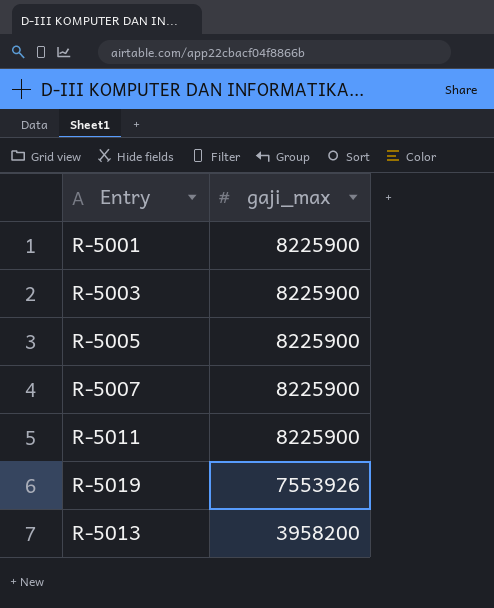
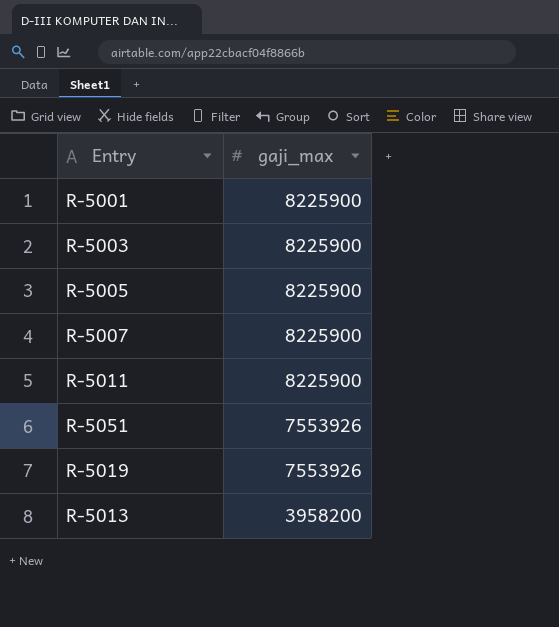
row R-5051: none -> 7553926

